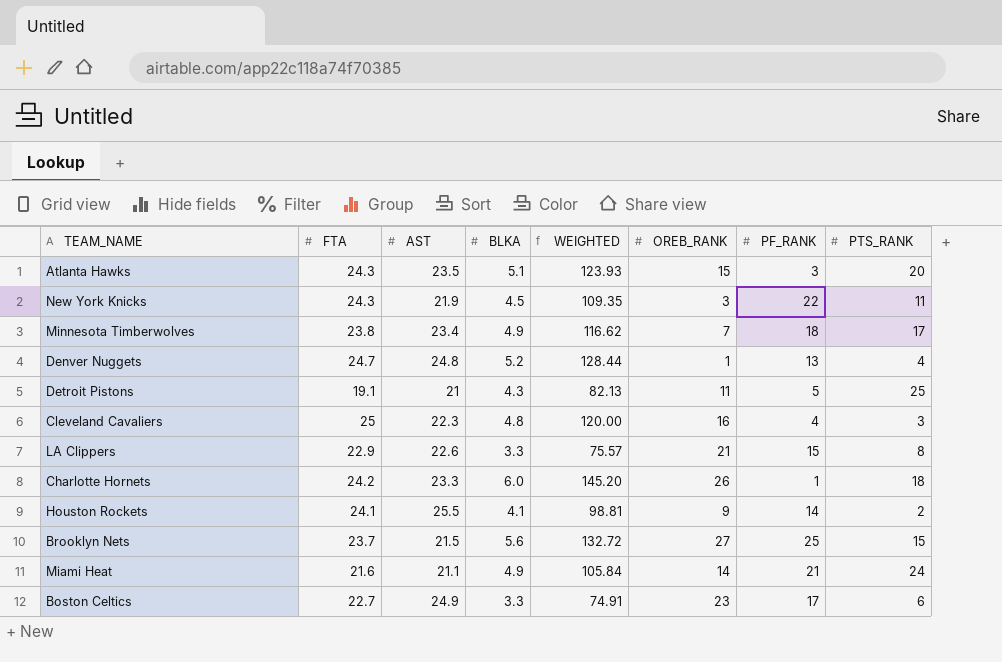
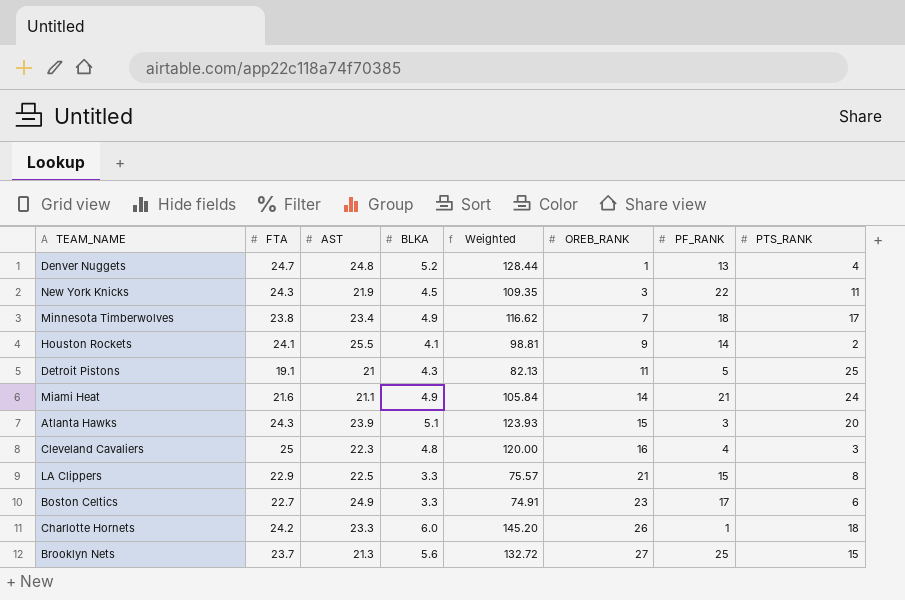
row order: none -> OREB_RANK ascending
column name: WEIGHTED -> Weighted
Atlanta Hawks | AST: 23.5 -> 23.9
LA Clippers | AST: 22.6 -> 22.5
Brooklyn Nets | AST: 21.5 -> 21.3

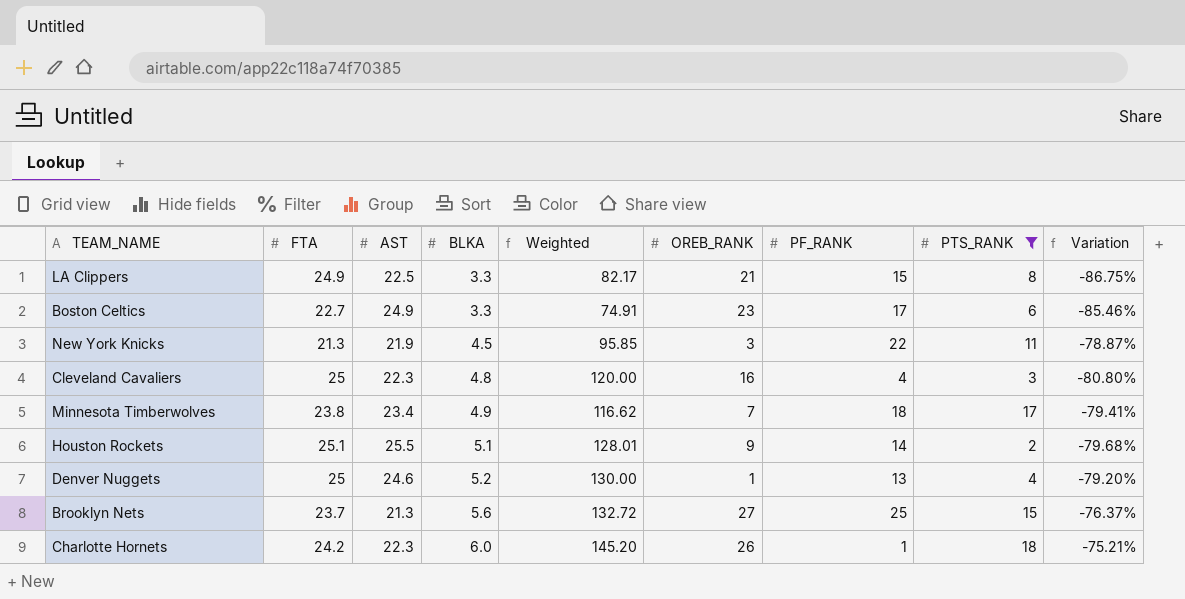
filter: none -> PTS_RANK <= 18
row order: OREB_RANK ascending -> BLKA ascending
column Variation | formula: none -> ([BLKA] - [FTA]) / [FTA]
LA Clippers | FTA: 22.9 -> 24.9
LA Clippers | Weighted: 75.57 -> 82.17
New York Knicks | FTA: 24.3 -> 21.3
New York Knicks | Weighted: 109.35 -> 95.85
Houston Rockets | FTA: 24.1 -> 25.1
Houston Rockets | BLKA: 4.1 -> 5.1
Houston Rockets | Weighted: 98.81 -> 128.01
Denver Nuggets | FTA: 24.7 -> 25
Denver Nuggets | AST: 24.8 -> 24.6
Denver Nuggets | Weighted: 128.44 -> 130.00
Charlotte Hornets | AST: 23.3 -> 22.3

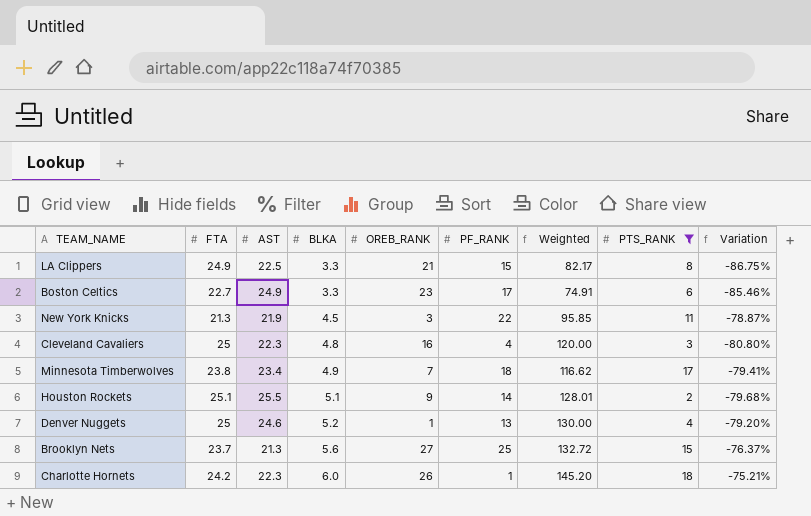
column Weighted | position: 5 -> 7

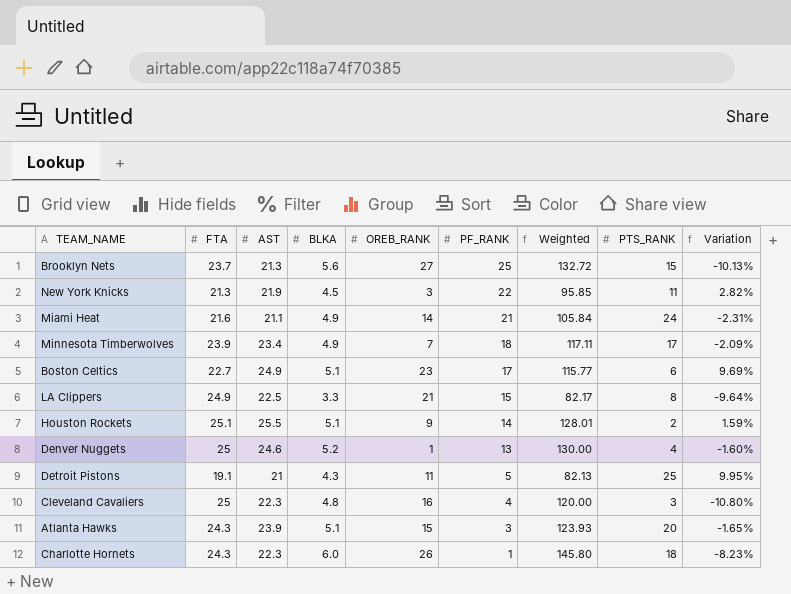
filter: PTS_RANK <= 18 -> none
row order: BLKA ascending -> PF_RANK descending
column Variation | formula: ([BLKA] - [FTA]) / [FTA] -> ([AST] - [FTA]) / [FTA]
Minnesota Timberwolves | FTA: 23.8 -> 23.9
Minnesota Timberwolves | Weighted: 116.62 -> 117.11
Boston Celtics | BLKA: 3.3 -> 5.1
Boston Celtics | Weighted: 74.91 -> 115.77
Charlotte Hornets | FTA: 24.2 -> 24.3
Charlotte Hornets | Weighted: 145.20 -> 145.80

